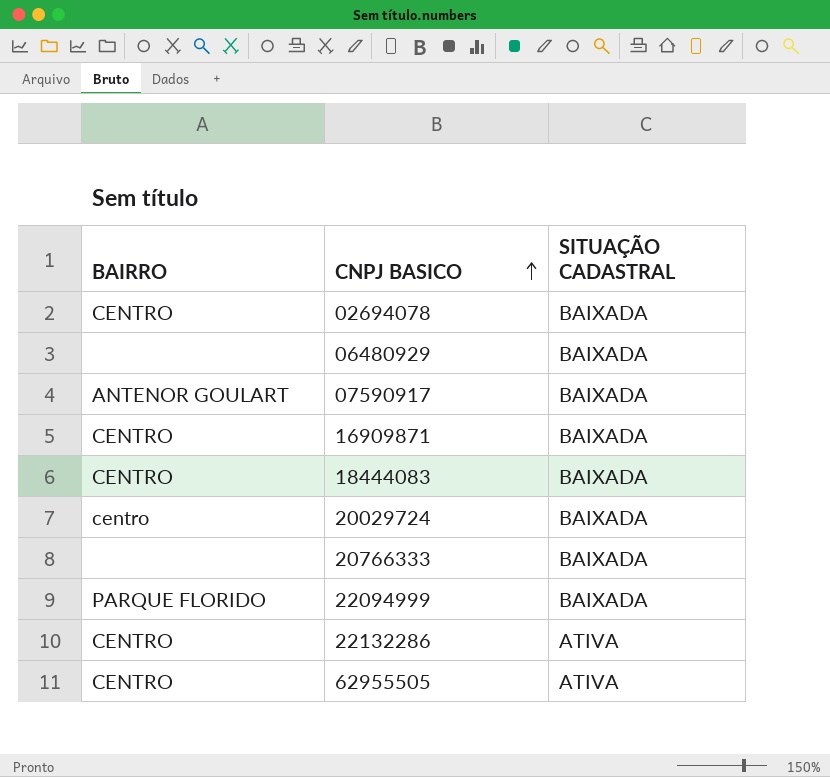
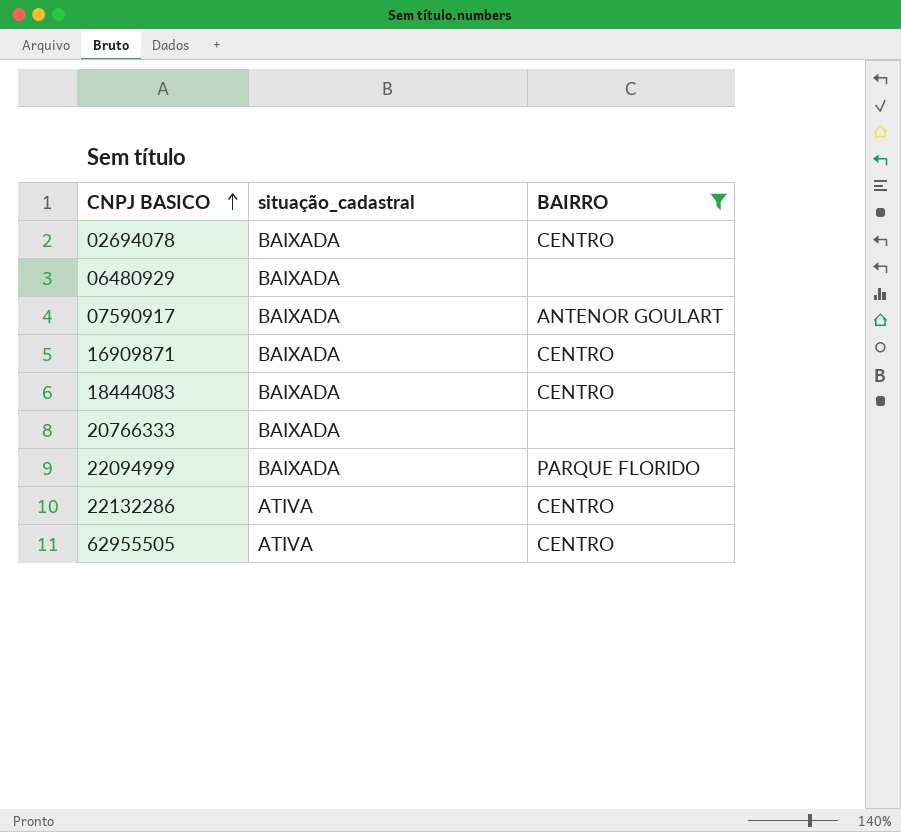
filter: none -> BAIRRO != centro
column name: SITUAÇÃO CADASTRAL -> situação_cadastral
column BAIRRO | position: 1 -> 3

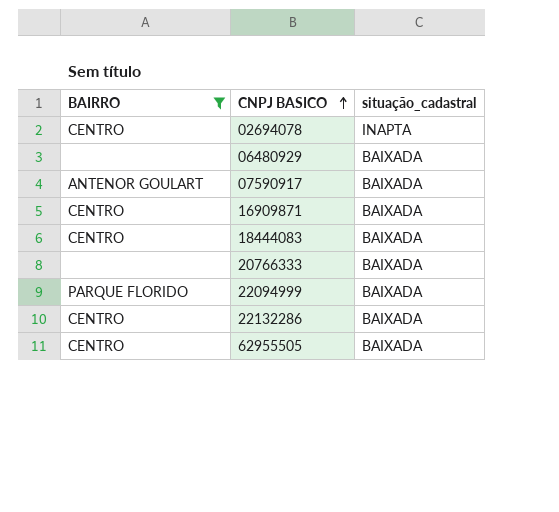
column BAIRRO | position: 3 -> 1
02694078 | situação_cadastral: BAIXADA -> INAPTA
22132286 | situação_cadastral: ATIVA -> BAIXADA
62955505 | situação_cadastral: ATIVA -> BAIXADA

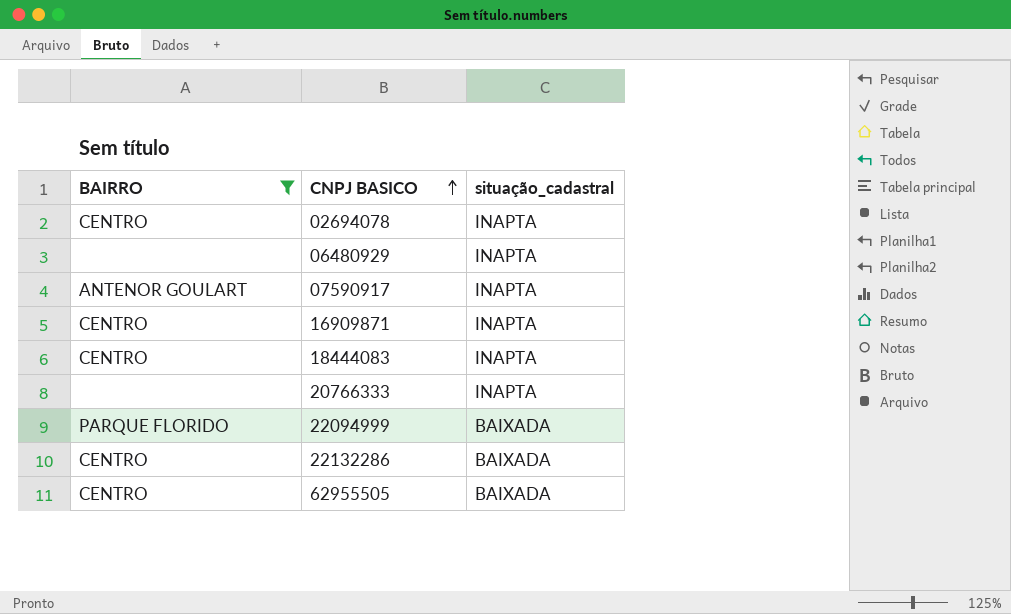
06480929 | situação_cadastral: BAIXADA -> INAPTA
07590917 | situação_cadastral: BAIXADA -> INAPTA
16909871 | situação_cadastral: BAIXADA -> INAPTA
18444083 | situação_cadastral: BAIXADA -> INAPTA
20766333 | situação_cadastral: BAIXADA -> INAPTA

